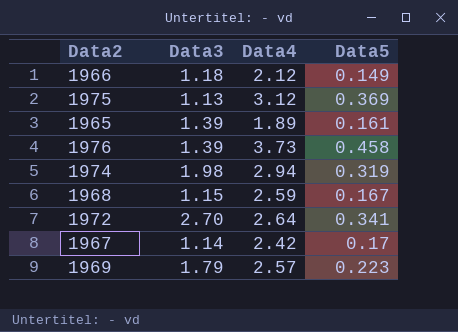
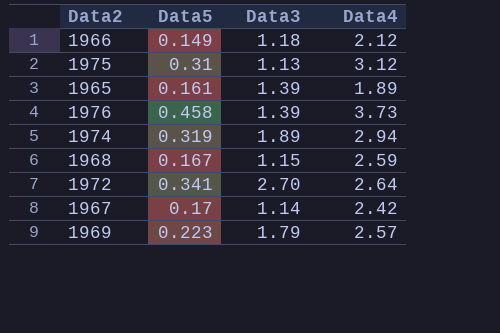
column Data5 | position: 4 -> 2
1975 | Data5: 0.369 -> 0.31
1974 | Data3: 1.98 -> 1.89

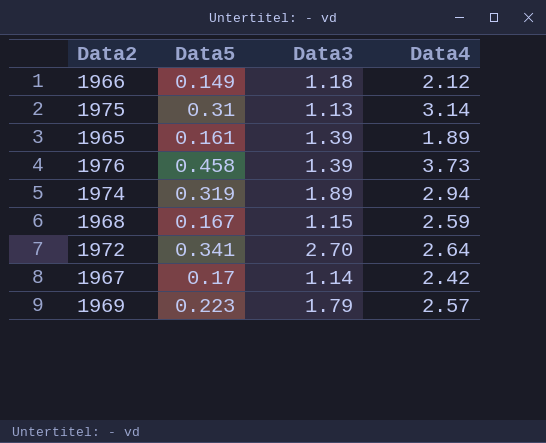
1975 | Data4: 3.12 -> 3.14

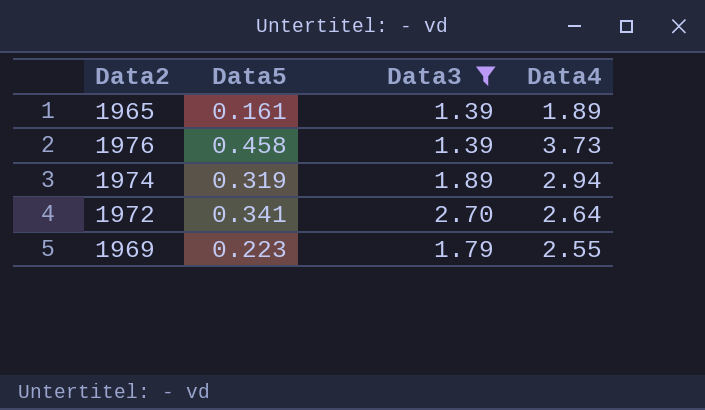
filter: none -> Data3 >= 1.39
1969 | Data4: 2.57 -> 2.55

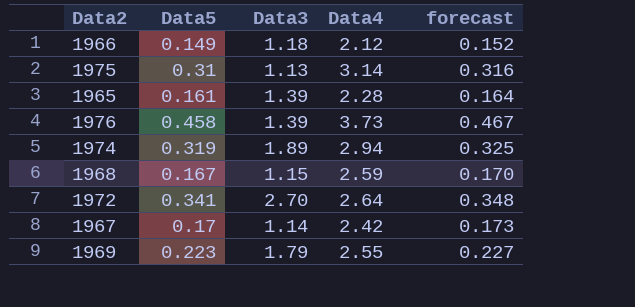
filter: Data3 >= 1.39 -> none
column forecast | formula: none -> [Data5] * 1.02
1965 | Data4: 1.89 -> 2.28

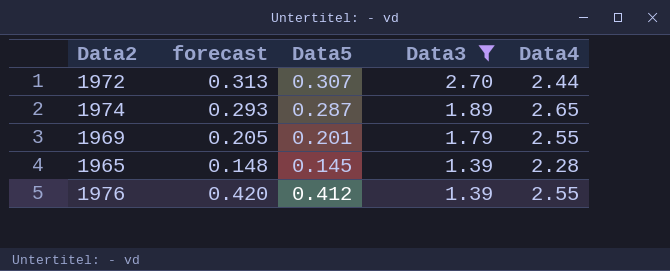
filter: none -> Data3 >= 1.39
row order: none -> Data3 descending
column forecast | position: 5 -> 2
1972 | forecast: 0.348 -> 0.313
1972 | Data5: 0.341 -> 0.307
1972 | Data4: 2.64 -> 2.44
1974 | forecast: 0.325 -> 0.293
1974 | Data5: 0.319 -> 0.287
1974 | Data4: 2.94 -> 2.65
1969 | forecast: 0.227 -> 0.205
1969 | Data5: 0.223 -> 0.201
1965 | forecast: 0.164 -> 0.148
1965 | Data5: 0.161 -> 0.145
1976 | forecast: 0.467 -> 0.420
1976 | Data5: 0.458 -> 0.412
1976 | Data4: 3.73 -> 2.55

